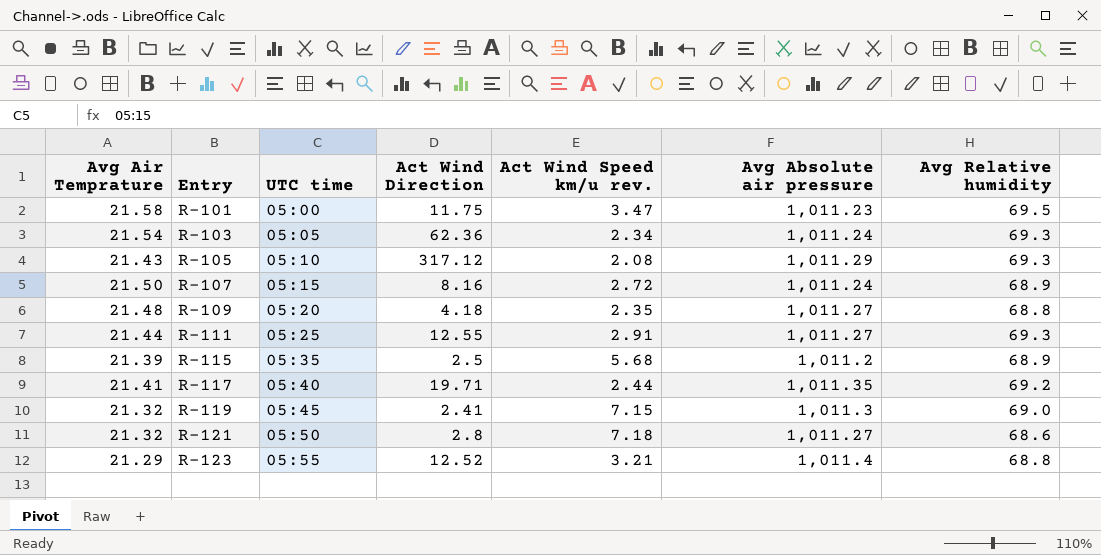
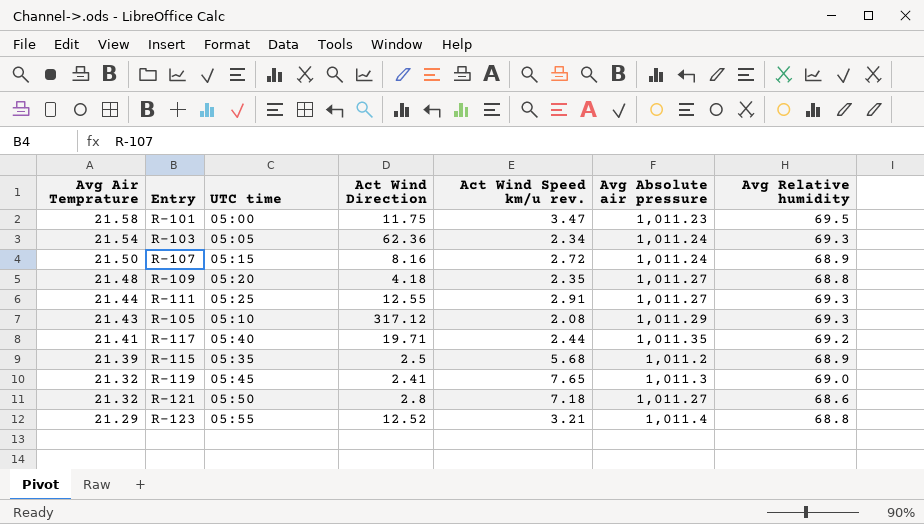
row order: Entry ascending -> Avg Air Temprature descending
R-119 | Act Wind Speed km/u rev.: 7.15 -> 7.65

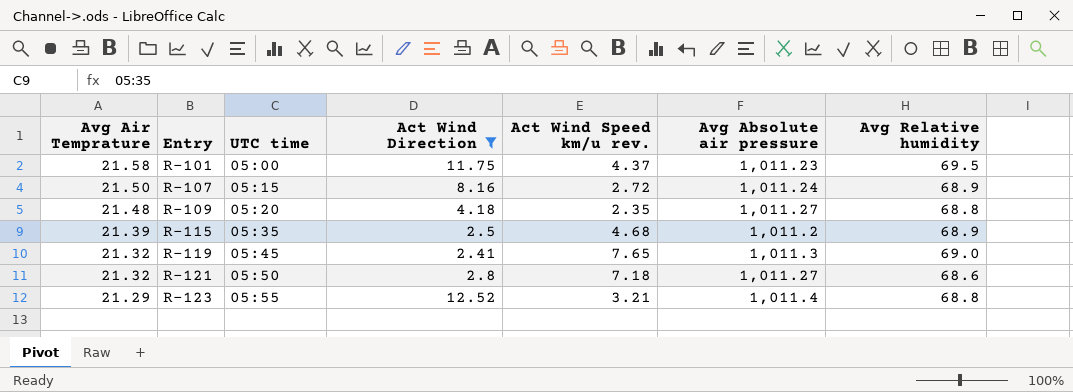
filter: none -> Act Wind Direction <= 12.52
R-101 | Act Wind Speed km/u rev.: 3.47 -> 4.37
R-115 | Act Wind Speed km/u rev.: 5.68 -> 4.68

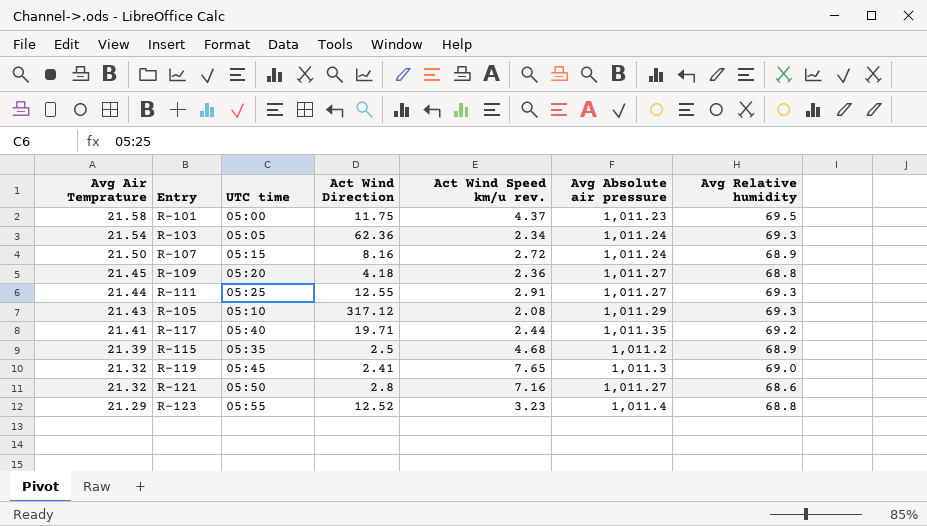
filter: Act Wind Direction <= 12.52 -> none
R-109 | Avg Air Temprature: 21.48 -> 21.45
R-109 | Act Wind Speed km/u rev.: 2.35 -> 2.36
R-121 | Act Wind Speed km/u rev.: 7.18 -> 7.16
R-123 | Act Wind Speed km/u rev.: 3.21 -> 3.23

